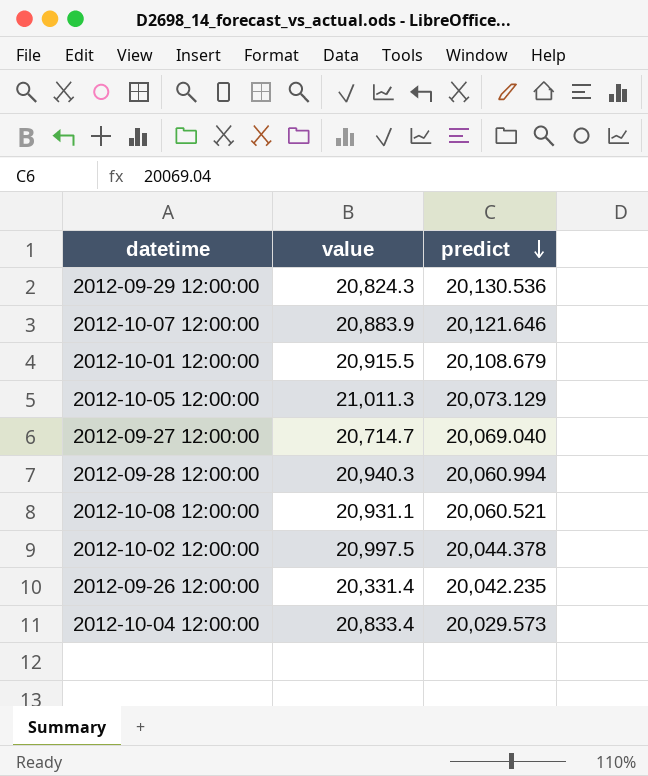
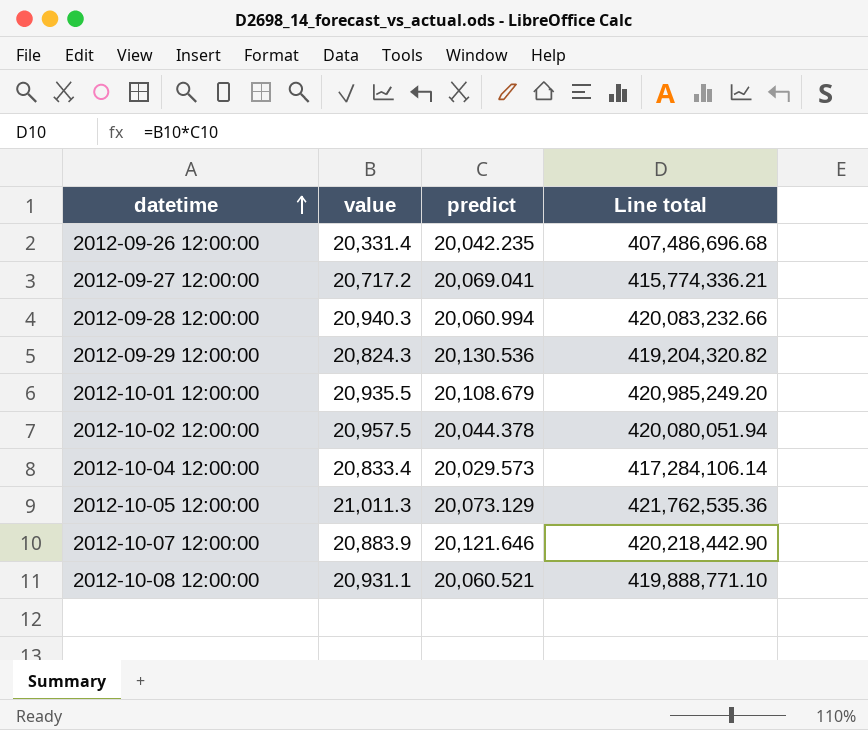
row order: predict descending -> datetime ascending
column Line total | formula: none -> [value] * [predict]
2012-09-27 12:00:00 | value: 20,714.7 -> 20,717.2
2012-09-27 12:00:00 | predict: 20,069.040 -> 20,069.041
2012-10-01 12:00:00 | value: 20,915.5 -> 20,935.5
2012-10-02 12:00:00 | value: 20,997.5 -> 20,957.5

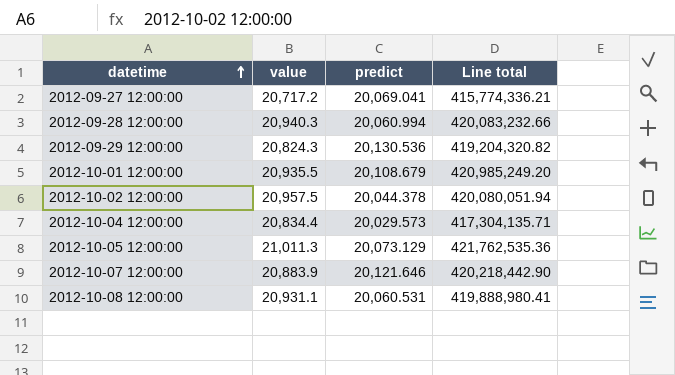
row 2012-09-26 12:00:00: 20,331.4 | 20,042.235 | 407,486,696.68 -> none
2012-10-04 12:00:00 | value: 20,833.4 -> 20,834.4
2012-10-04 12:00:00 | Line total: 417,284,106.14 -> 417,304,135.71
2012-10-08 12:00:00 | predict: 20,060.521 -> 20,060.531
2012-10-08 12:00:00 | Line total: 419,888,771.10 -> 419,888,980.41

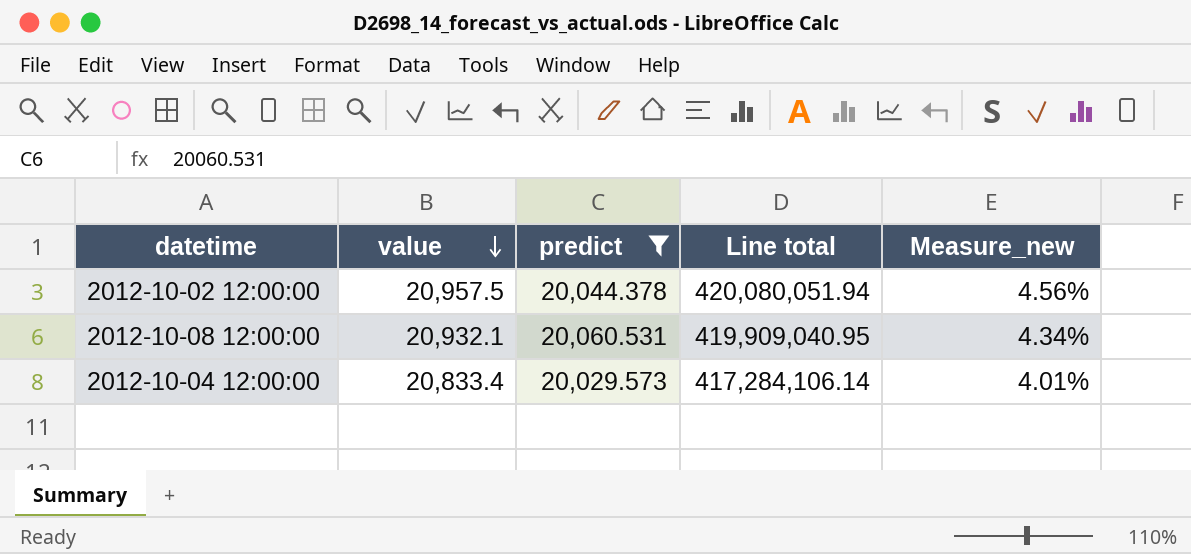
filter: none -> predict <= 20,060.531
row order: datetime ascending -> value descending
column Measure_new | formula: none -> ([value] - [predict]) / [predict]
2012-10-08 12:00:00 | value: 20,931.1 -> 20,932.1
2012-10-08 12:00:00 | Line total: 419,888,980.41 -> 419,909,040.95
2012-10-04 12:00:00 | value: 20,834.4 -> 20,833.4
2012-10-04 12:00:00 | Line total: 417,304,135.71 -> 417,284,106.14

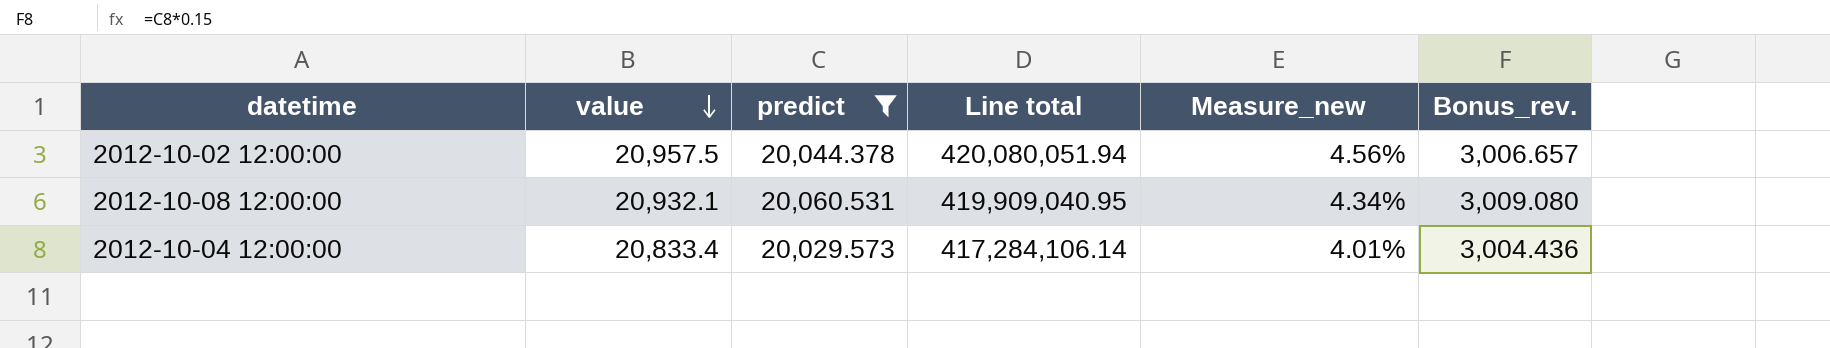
column Bonus_rev. | formula: none -> [predict] * 0.15

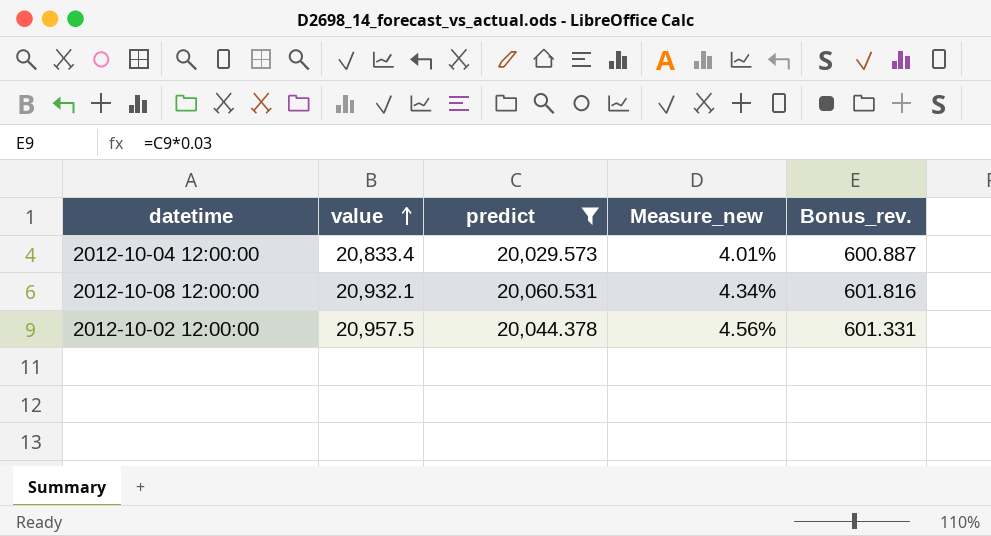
row order: value descending -> value ascending
column Line total | formula: [value] * [predict] -> none
column Bonus_rev. | formula: [predict] * 0.15 -> [predict] * 0.03

